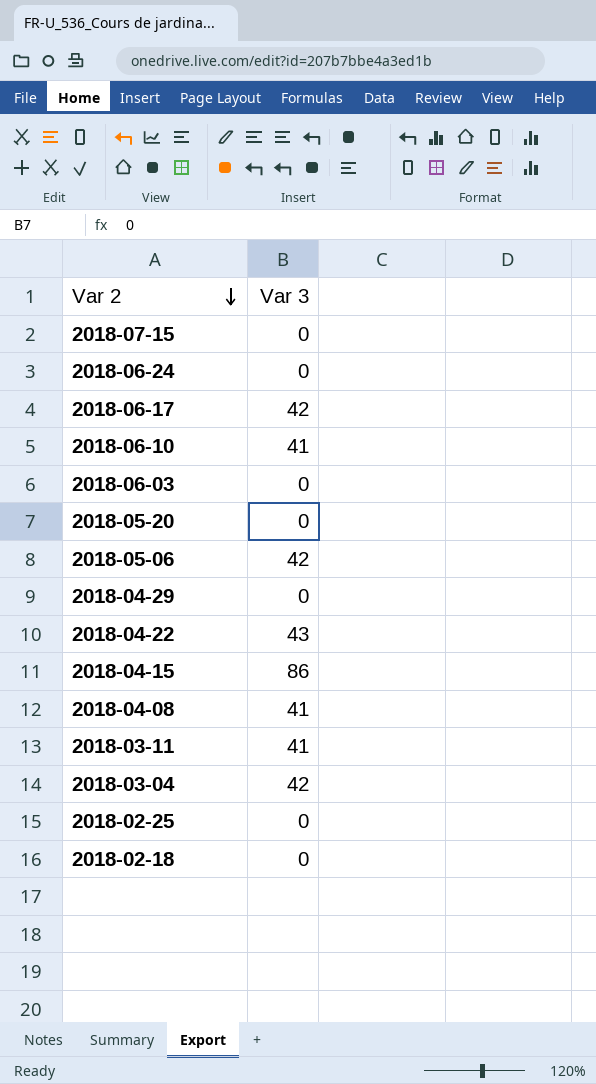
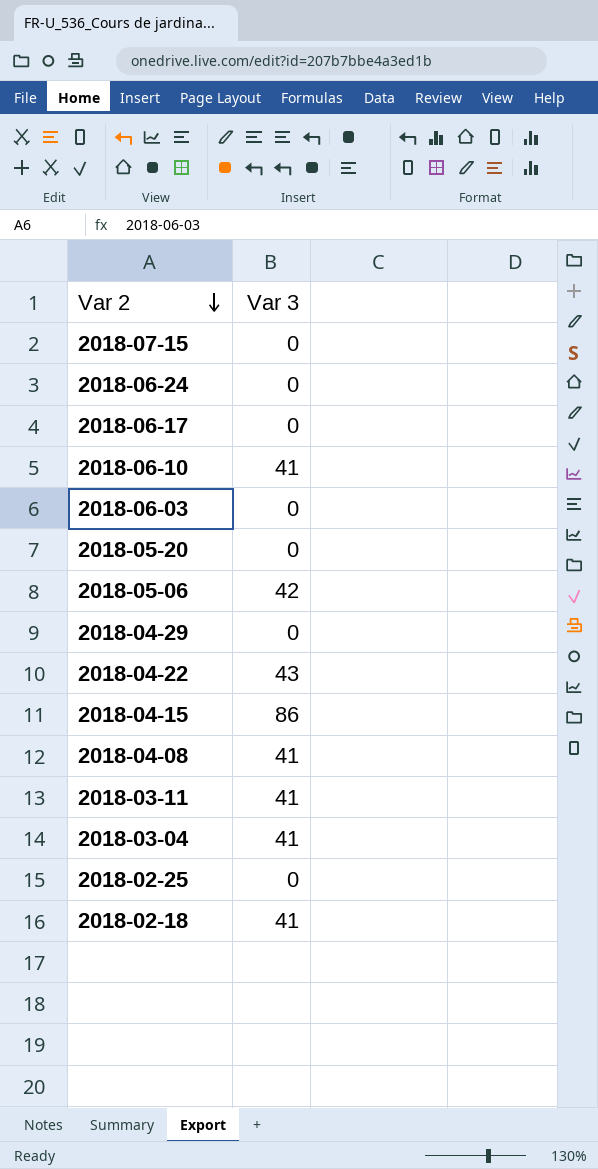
2018-06-17 | Var 3: 42 -> 0
2018-03-04 | Var 3: 42 -> 41
2018-02-18 | Var 3: 0 -> 41

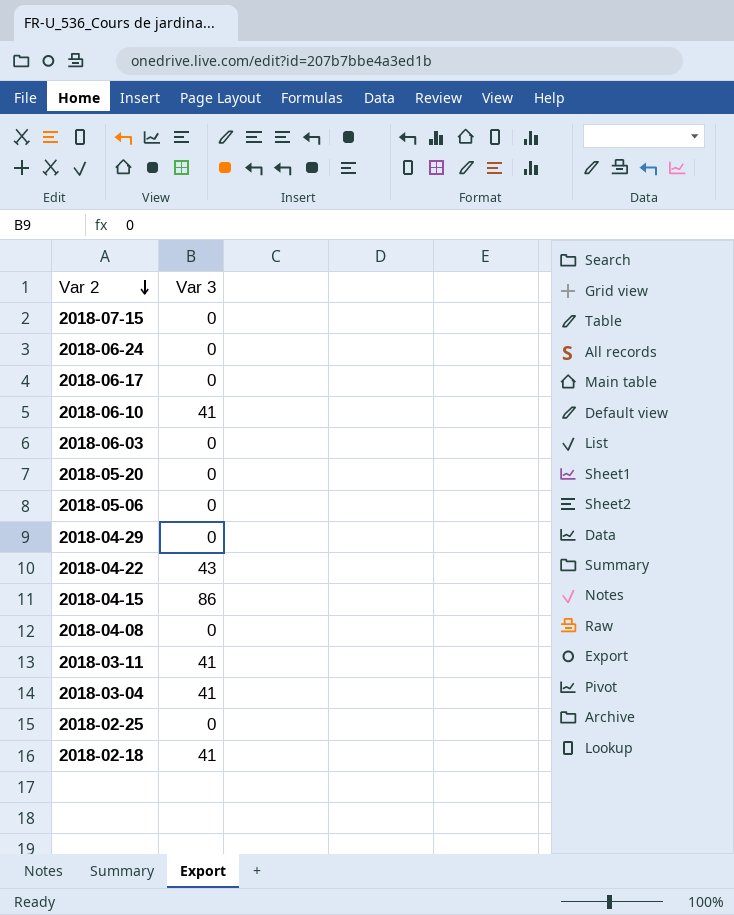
2018-05-06 | Var 3: 42 -> 0
2018-04-08 | Var 3: 41 -> 0

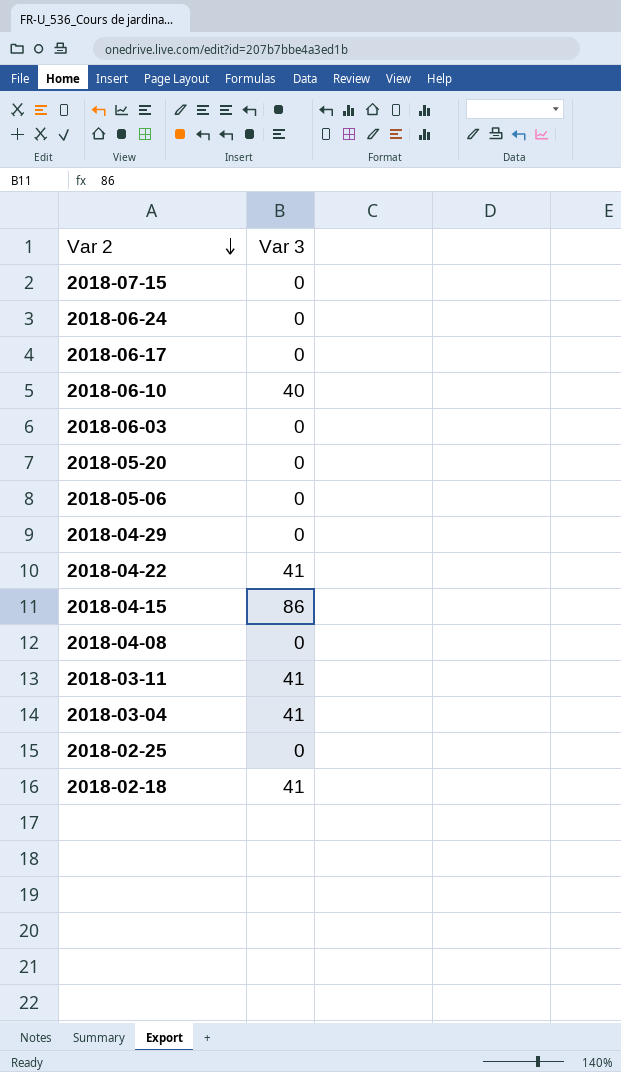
2018-06-10 | Var 3: 41 -> 40
2018-04-22 | Var 3: 43 -> 41

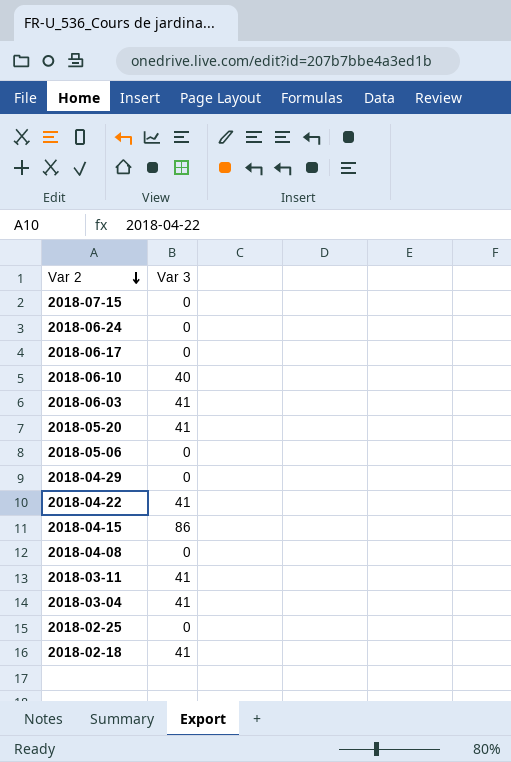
2018-06-03 | Var 3: 0 -> 41
2018-05-20 | Var 3: 0 -> 41

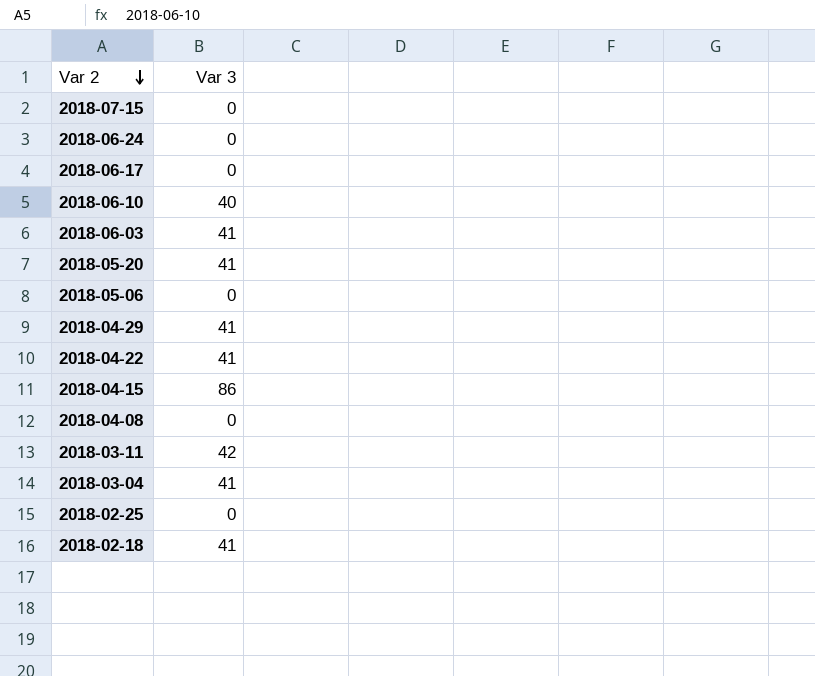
2018-04-29 | Var 3: 0 -> 41
2018-03-11 | Var 3: 41 -> 42

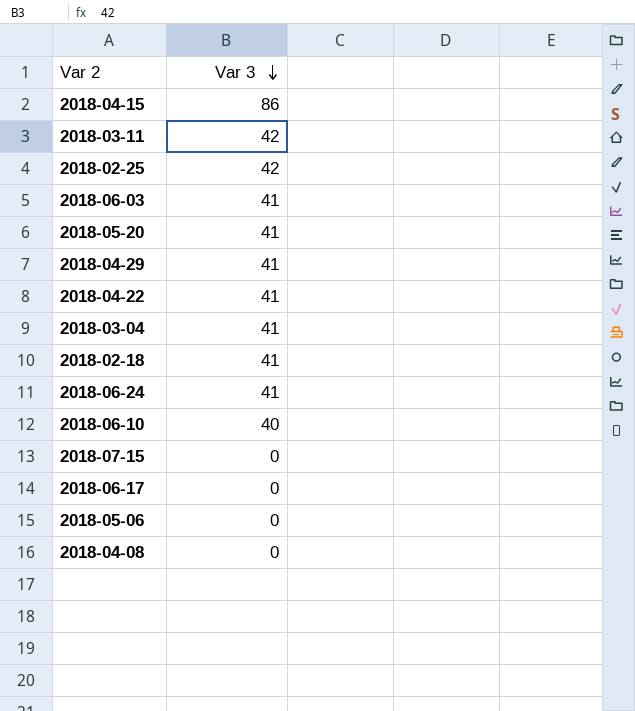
row order: Var 2 descending -> Var 3 descending
2018-02-25 | Var 3: 0 -> 42
2018-06-24 | Var 3: 0 -> 41

